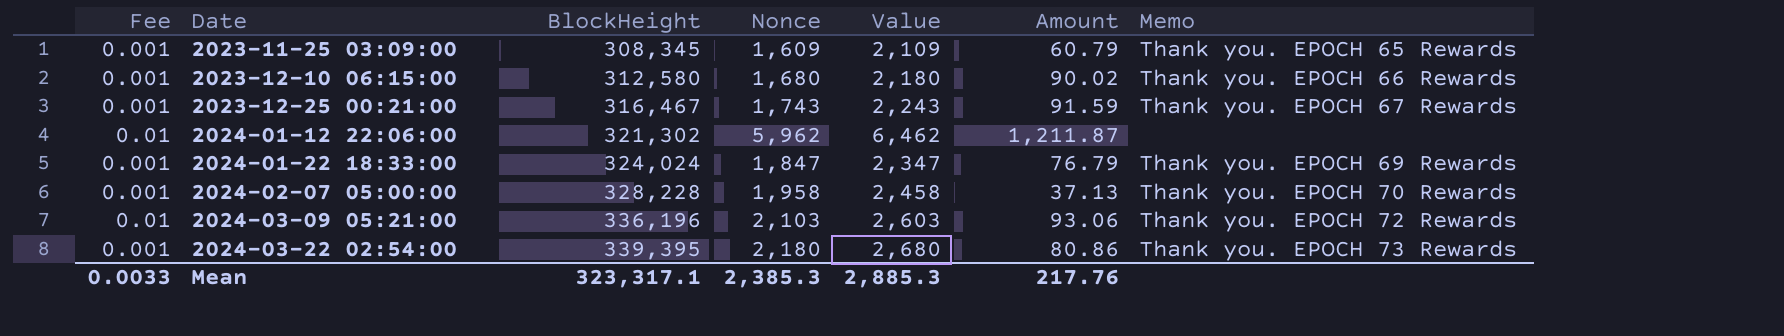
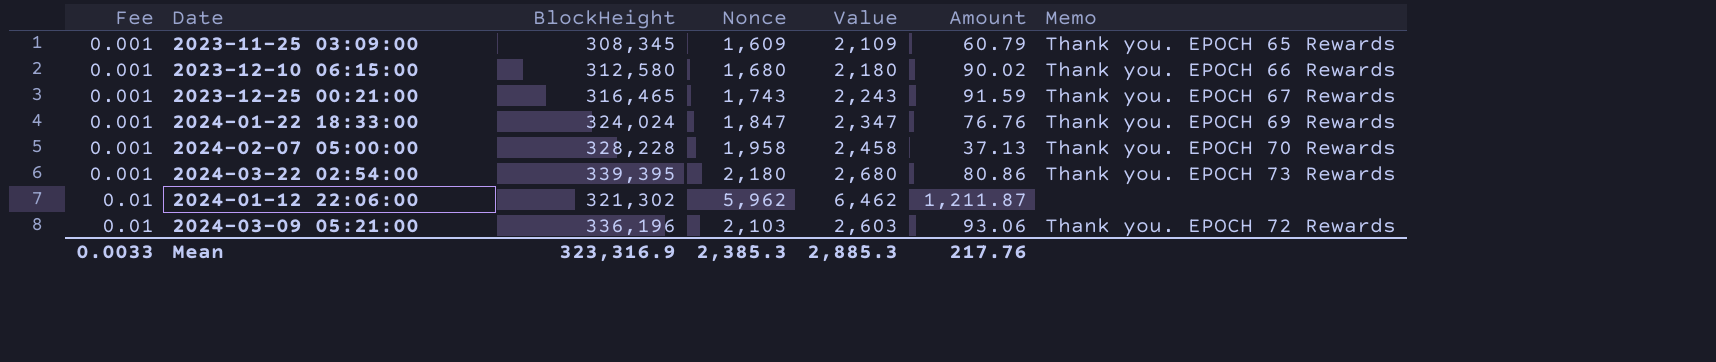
row order: Date ascending -> Fee ascending
2023-12-25 00:21:00 | BlockHeight: 316,467 -> 316,465
2024-01-22 18:33:00 | Amount: 76.79 -> 76.76
Mean | BlockHeight: 323,317.1 -> 323,316.9

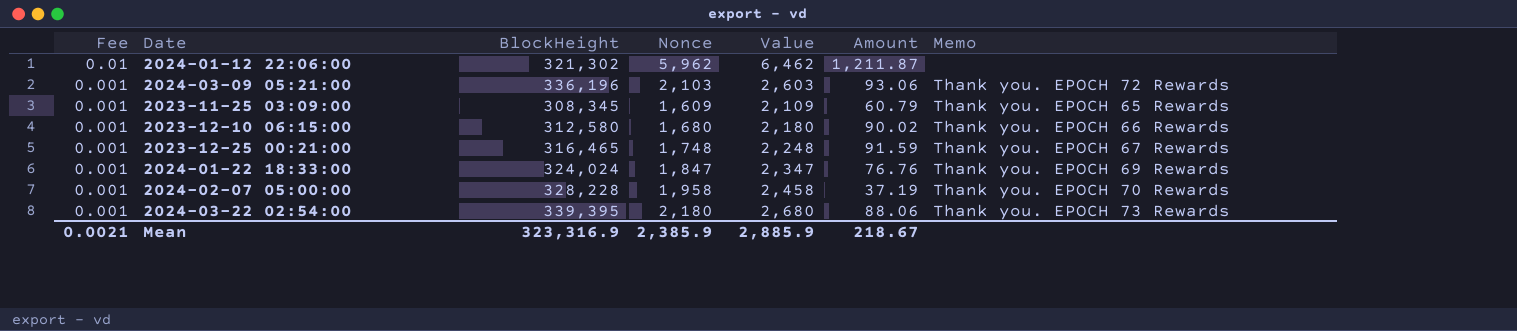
row order: Fee ascending -> Fee descending
2024-03-09 05:21:00 | Fee: 0.01 -> 0.001
2023-12-25 00:21:00 | Nonce: 1,743 -> 1,748
2023-12-25 00:21:00 | Value: 2,243 -> 2,248
2024-02-07 05:00:00 | Amount: 37.13 -> 37.19
2024-03-22 02:54:00 | Amount: 80.86 -> 88.06
Mean | Fee: 0.0033 -> 0.0021
Mean | Nonce: 2,385.3 -> 2,385.9
Mean | Value: 2,885.3 -> 2,885.9
Mean | Amount: 217.76 -> 218.67

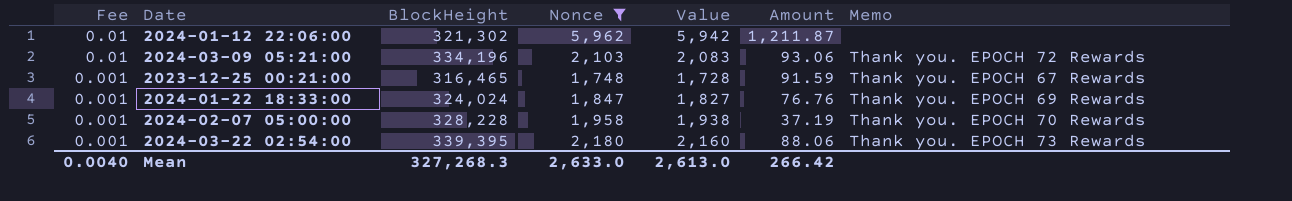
filter: none -> Nonce >= 1,748
column Value | formula: [Nonce] + 500 -> [Nonce] - 20
2024-03-09 05:21:00 | Fee: 0.001 -> 0.01
2024-03-09 05:21:00 | BlockHeight: 336,196 -> 334,196
Mean | Fee: 0.0021 -> 0.0040
Mean | BlockHeight: 323,316.9 -> 327,268.3
Mean | Nonce: 2,385.9 -> 2,633.0
Mean | Value: 2,885.9 -> 2,613.0
Mean | Amount: 218.67 -> 266.42

